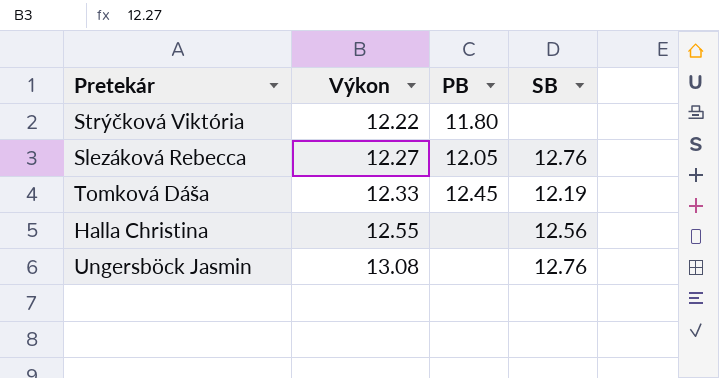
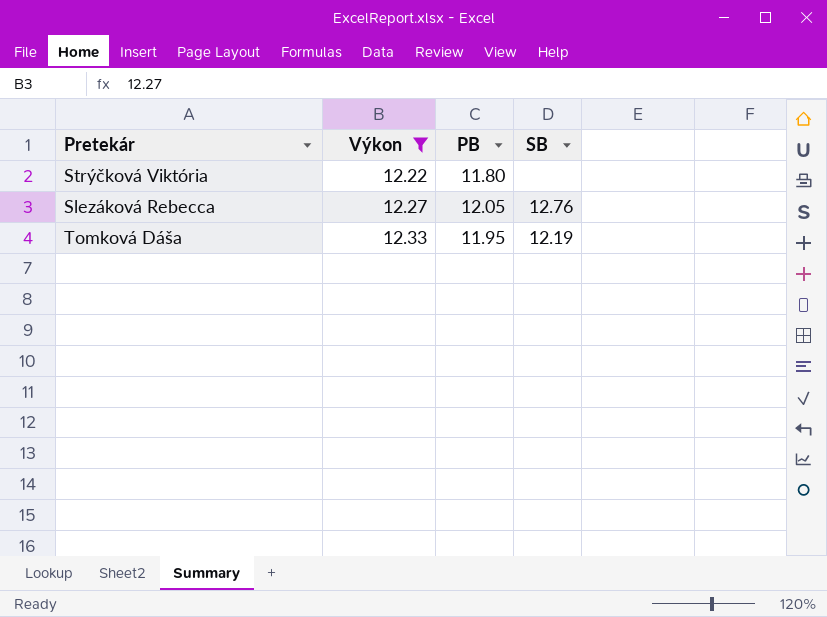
filter: none -> Výkon <= 12.33
Tomková Dáša | PB: 12.45 -> 11.95

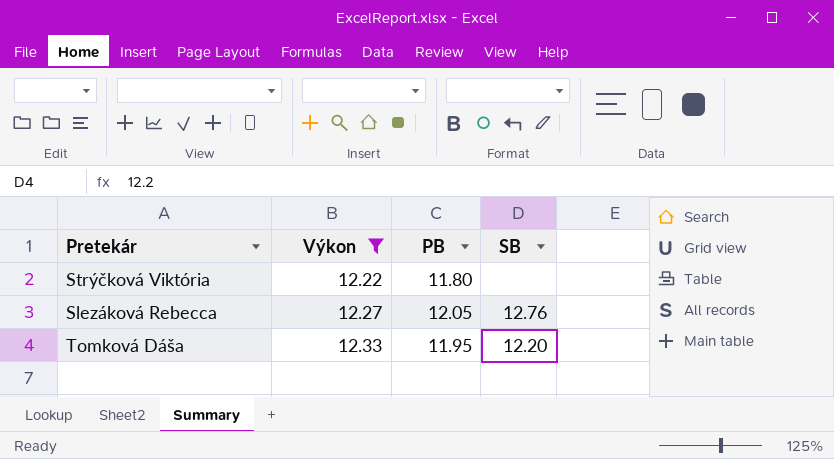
Tomková Dáša | SB: 12.19 -> 12.20

